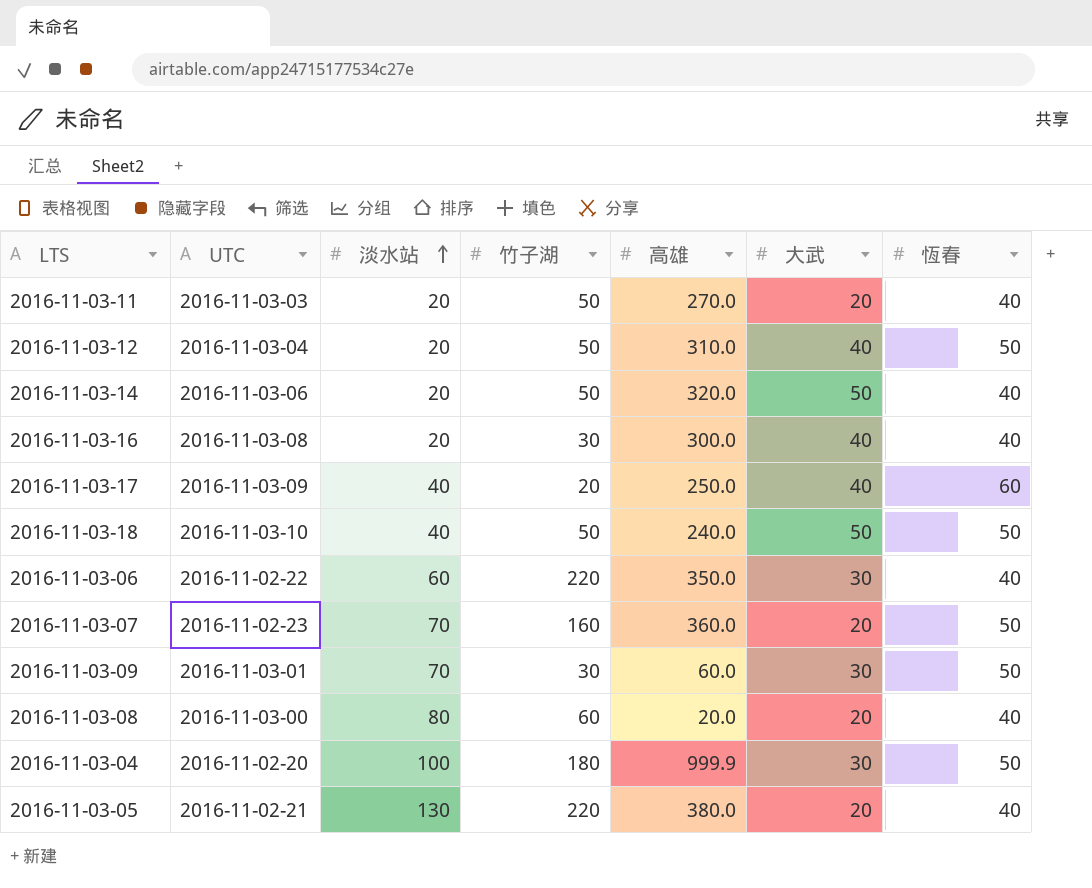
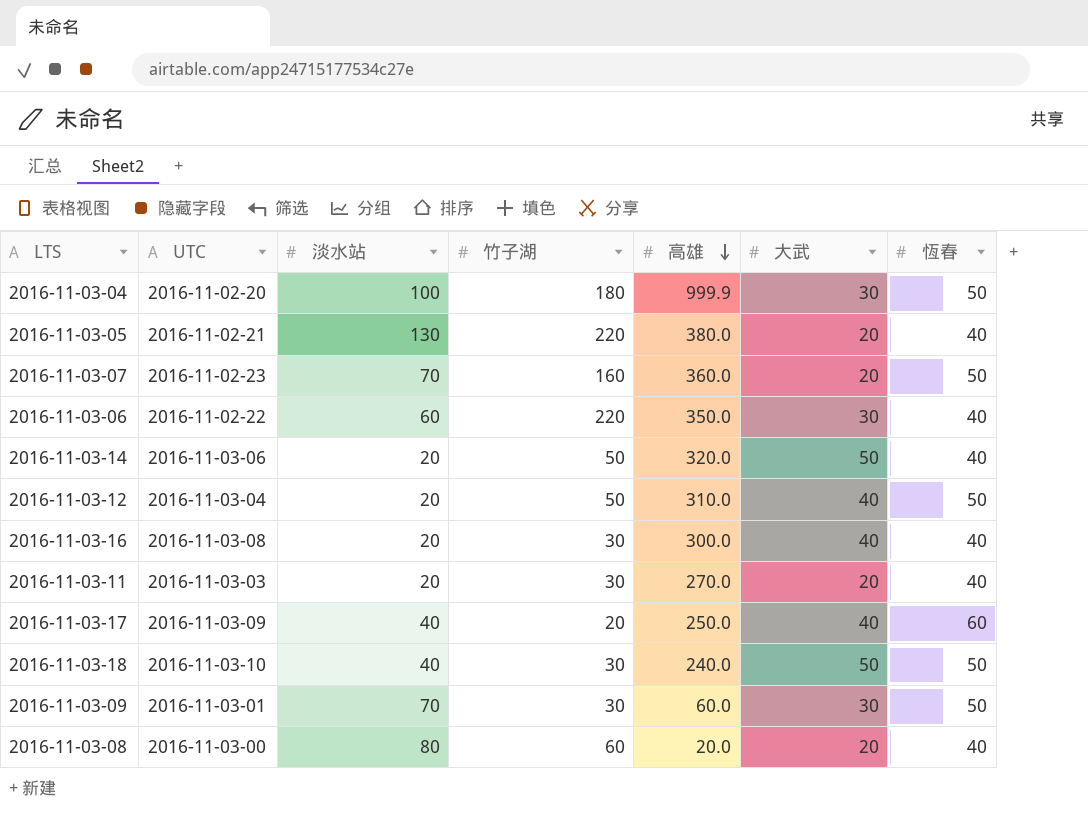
row order: 淡水站 ascending -> 高雄 descending
2016-11-03-11 | 竹子湖: 50 -> 30
2016-11-03-18 | 竹子湖: 50 -> 30

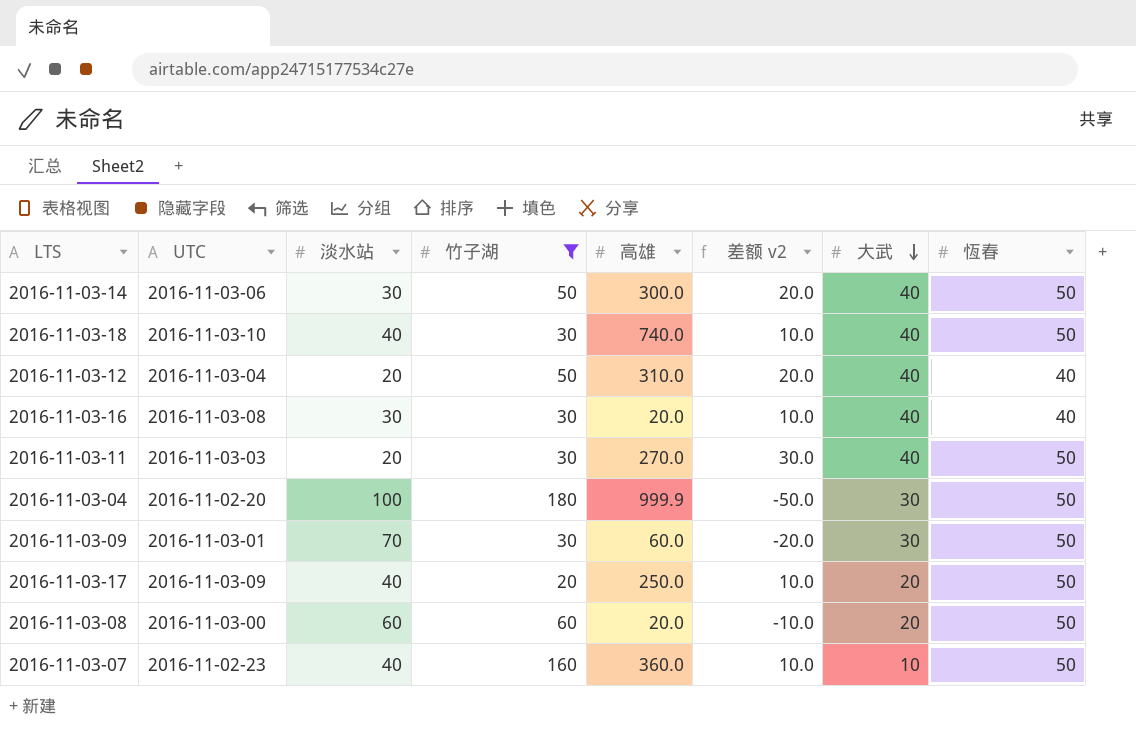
filter: none -> 竹子湖 != 220
row order: 高雄 descending -> 大武 descending
column 差额 v2 | formula: none -> [恆春] - [淡水站]
2016-11-03-14 | 淡水站: 20 -> 30
2016-11-03-14 | 高雄: 320.0 -> 300.0
2016-11-03-14 | 大武: 50 -> 40
2016-11-03-14 | 恆春: 40 -> 50
2016-11-03-18 | 高雄: 240.0 -> 740.0
2016-11-03-18 | 大武: 50 -> 40
2016-11-03-12 | 恆春: 50 -> 40
2016-11-03-16 | 淡水站: 20 -> 30
2016-11-03-16 | 高雄: 300.0 -> 20.0
2016-11-03-11 | 大武: 20 -> 40
2016-11-03-11 | 恆春: 40 -> 50
2016-11-03-17 | 大武: 40 -> 20
2016-11-03-17 | 恆春: 60 -> 50
2016-11-03-08 | 淡水站: 80 -> 60
2016-11-03-08 | 恆春: 40 -> 50
2016-11-03-07 | 淡水站: 70 -> 40
2016-11-03-07 | 大武: 20 -> 10

